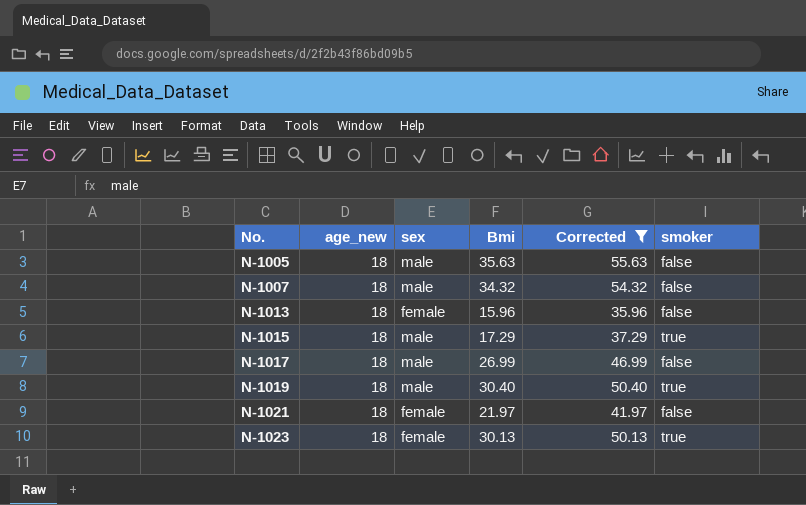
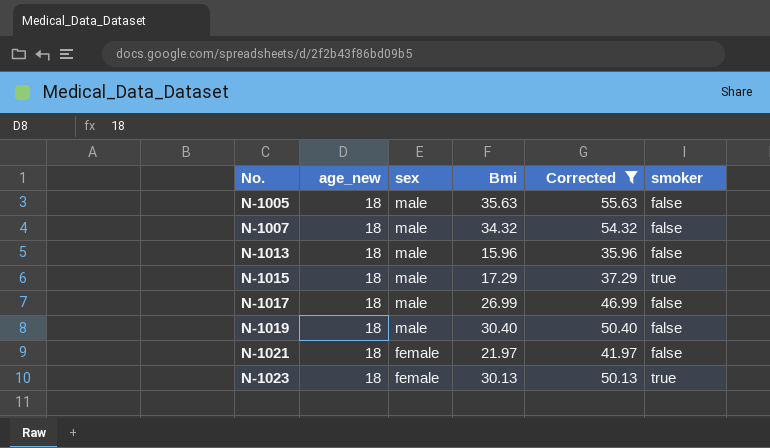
N-1013 | sex: female -> male
N-1019 | smoker: true -> false

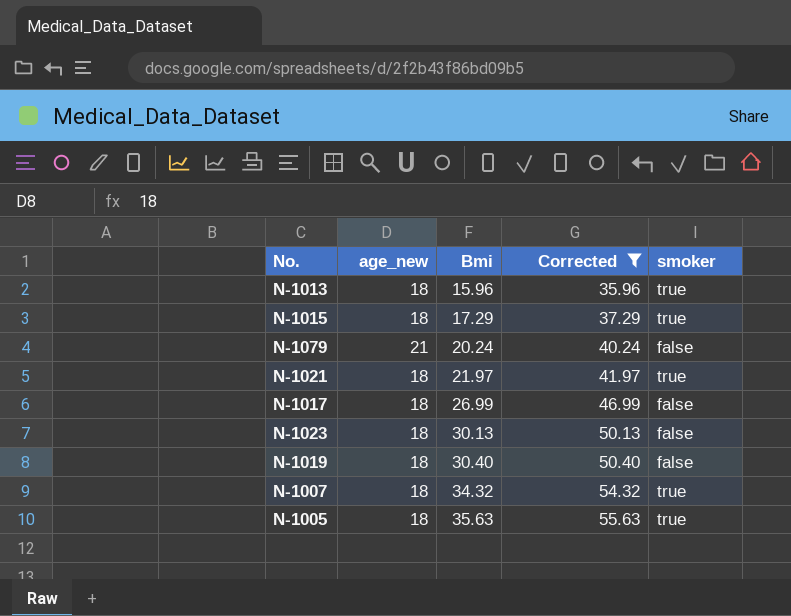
row order: No. ascending -> Bmi ascending
column sex | position: 3 -> none
N-1013 | smoker: false -> true
row N-1079: none -> 21 | 20.24 | 40.24 | false
N-1021 | smoker: false -> true
N-1023 | smoker: true -> false
N-1007 | smoker: false -> true
N-1005 | smoker: false -> true

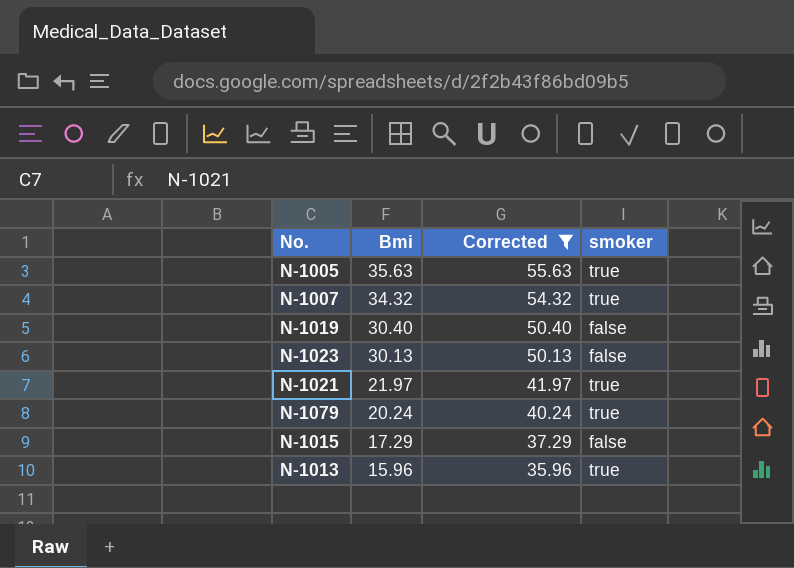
row order: Bmi ascending -> Bmi descending
column age_new | position: 2 -> none
row N-1017: 18 | 26.99 | 46.99 | false -> none
N-1079 | smoker: false -> true
N-1015 | smoker: true -> false

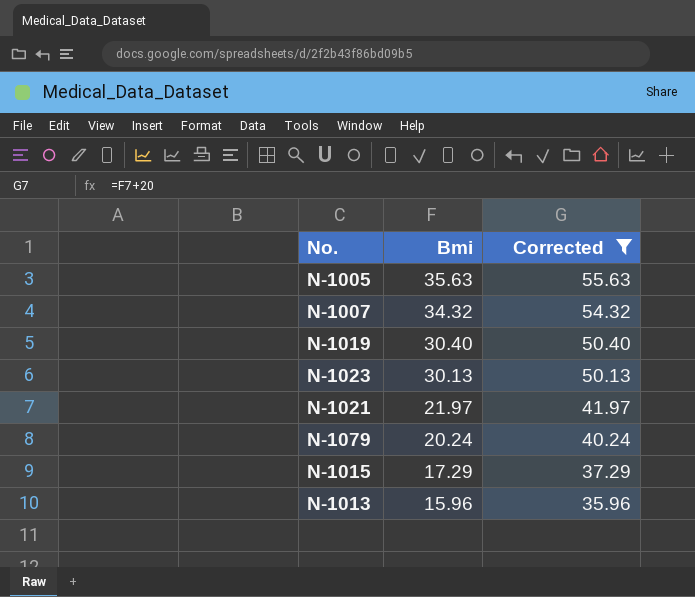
column smoker | position: 4 -> none

